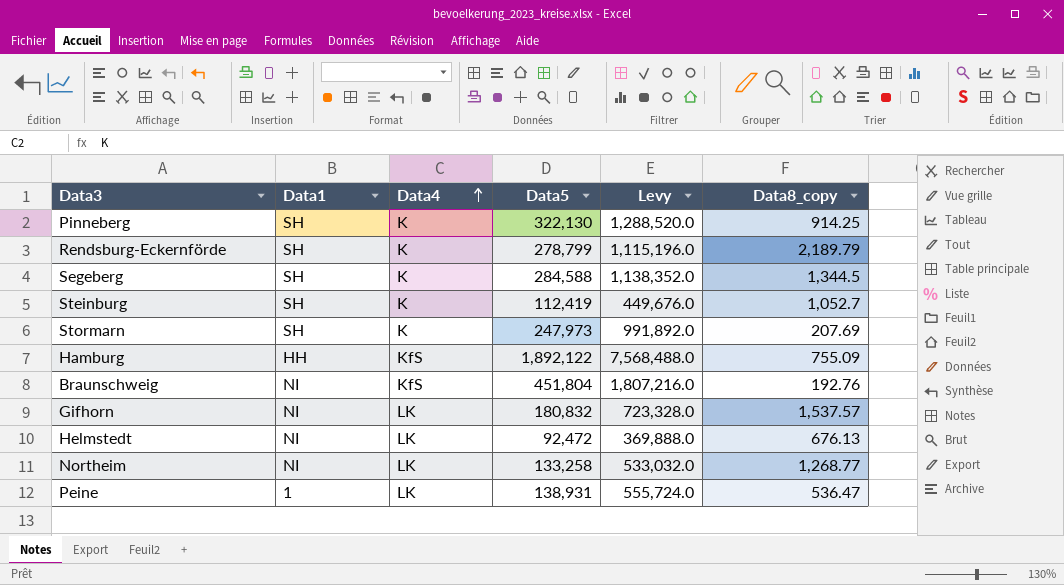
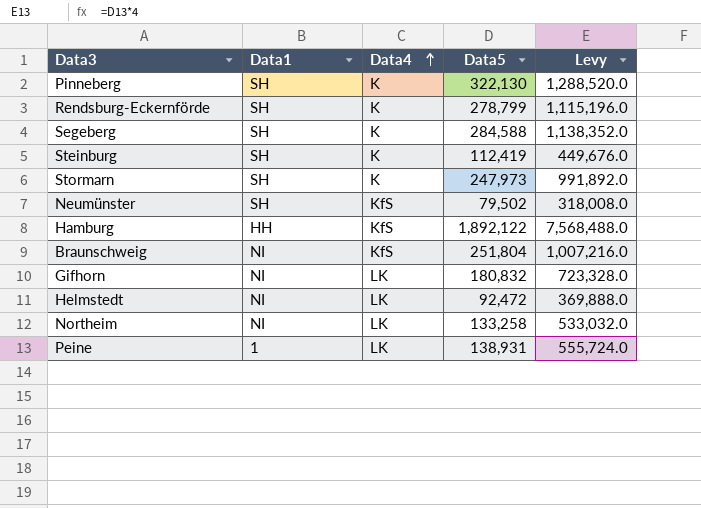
column Data8_copy | position: 6 -> none
row Neumünster: none -> SH | KfS | 79,502 | 318,008.0
Braunschweig | Data5: 451,804 -> 251,804
Braunschweig | Levy: 1,807,216.0 -> 1,007,216.0

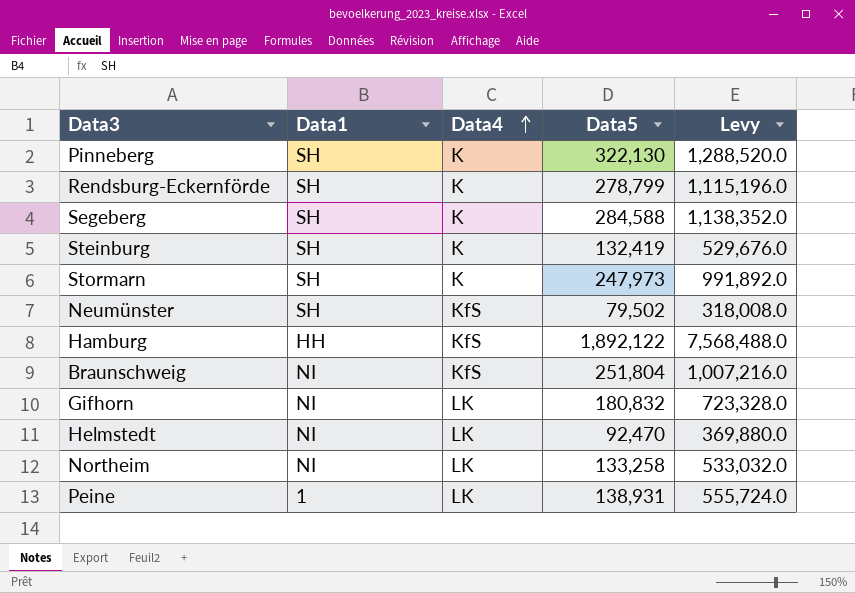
Steinburg | Data5: 112,419 -> 132,419
Steinburg | Levy: 449,676.0 -> 529,676.0
Helmstedt | Data5: 92,472 -> 92,470
Helmstedt | Levy: 369,888.0 -> 369,880.0

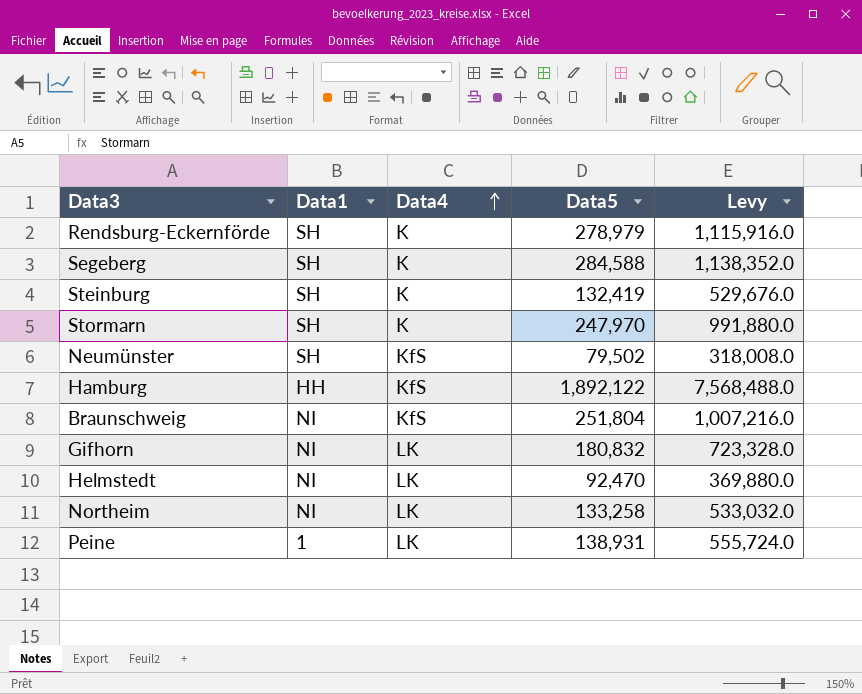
row Pinneberg: SH | K | 322,130 | 1,288,520.0 -> none
Rendsburg-Eckernförde | Data5: 278,799 -> 278,979
Rendsburg-Eckernförde | Levy: 1,115,196.0 -> 1,115,916.0
Stormarn | Data5: 247,973 -> 247,970
Stormarn | Levy: 991,892.0 -> 991,880.0

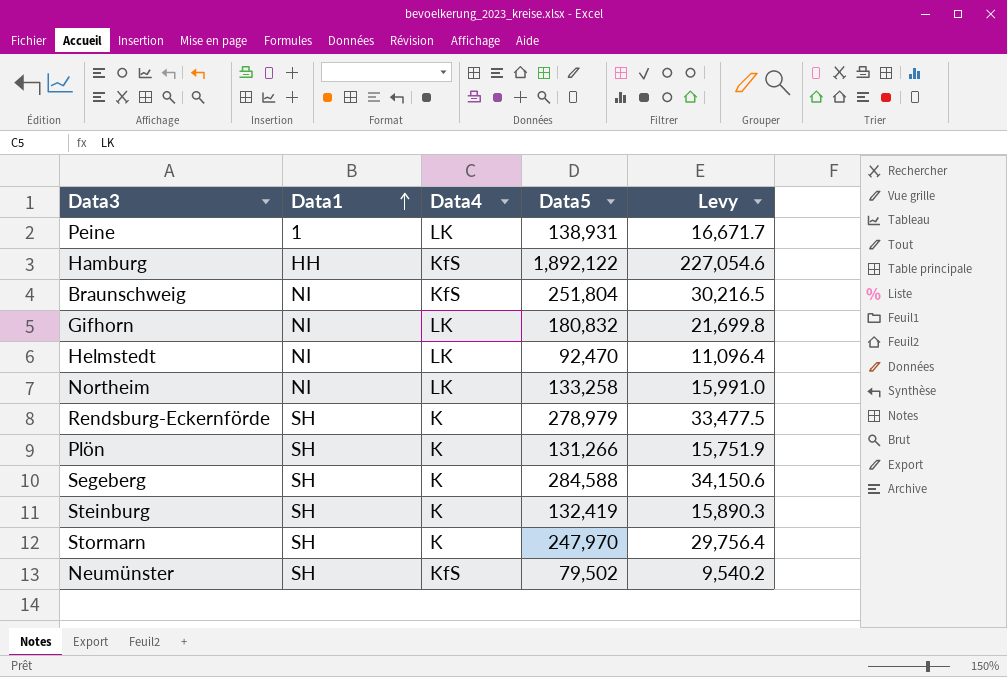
row order: Data4 ascending -> Data1 ascending
column Levy | formula: [Data5] * 4 -> [Data5] * 0.12
row Plön: none -> SH | K | 131,266 | 15,751.9

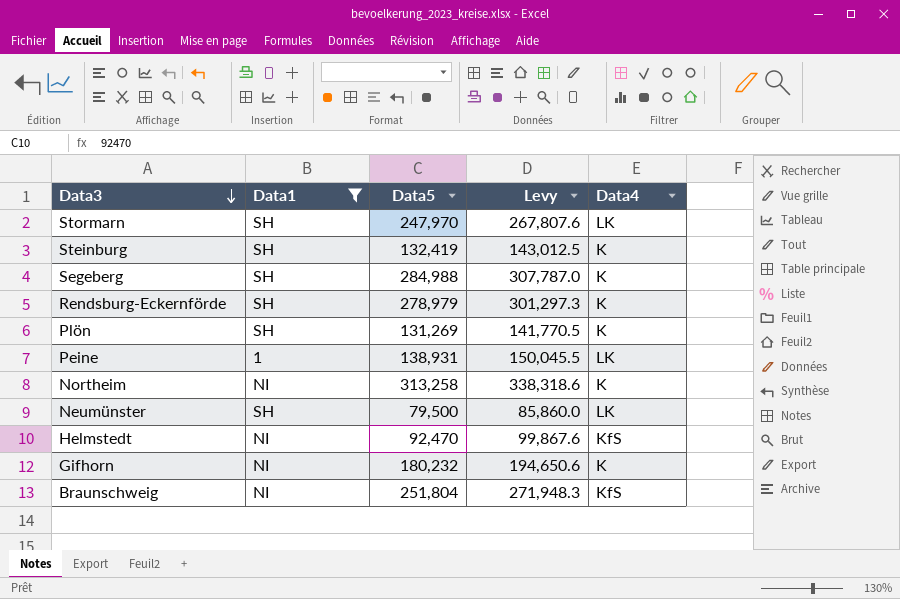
filter: none -> Data1 != HH
row order: Data1 ascending -> Data3 descending
column Levy | formula: [Data5] * 0.12 -> [Data5] * 1.08
column Data4 | position: 3 -> 5
Stormarn | Data4: K -> LK
Segeberg | Data5: 284,588 -> 284,988
Plön | Data5: 131,266 -> 131,269
Northeim | Data5: 133,258 -> 313,258
Northeim | Data4: LK -> K
Neumünster | Data5: 79,502 -> 79,500
Neumünster | Data4: KfS -> LK
Helmstedt | Data4: LK -> KfS
Gifhorn | Data5: 180,832 -> 180,232
Gifhorn | Data4: LK -> K

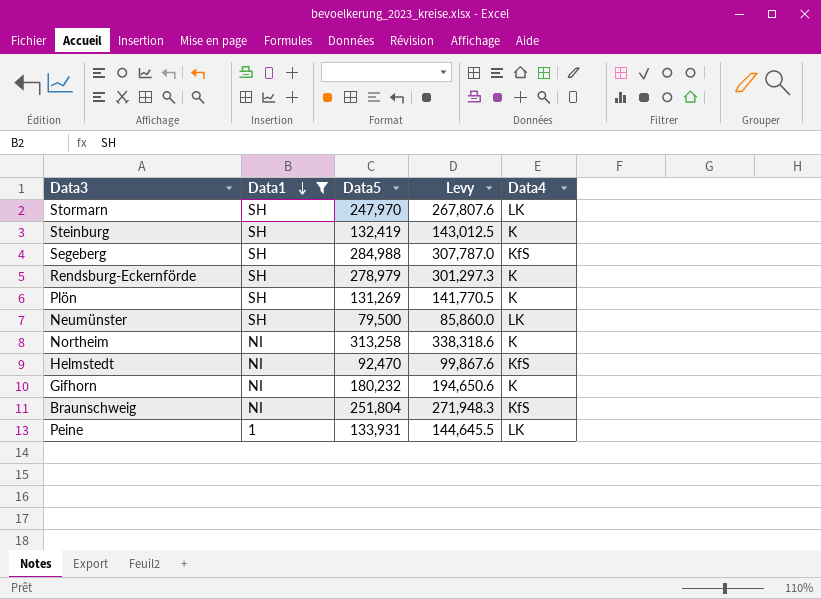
row order: Data3 descending -> Data1 descending
Segeberg | Data4: K -> KfS
Peine | Data5: 138,931 -> 133,931
Peine | Levy: 150,045.5 -> 144,645.5

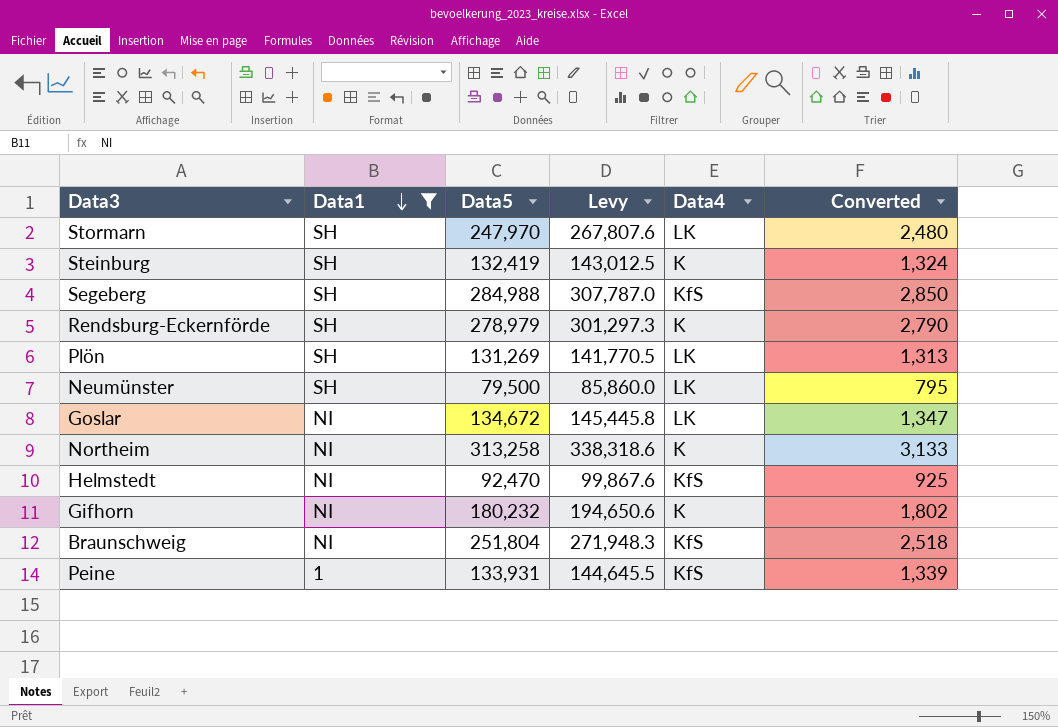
column Converted | formula: none -> [Data5] * 0.01
Plön | Data4: K -> LK
row Goslar: none -> NI | 134,672 | 145,445.8 | LK | 1,347
Peine | Data4: LK -> KfS

